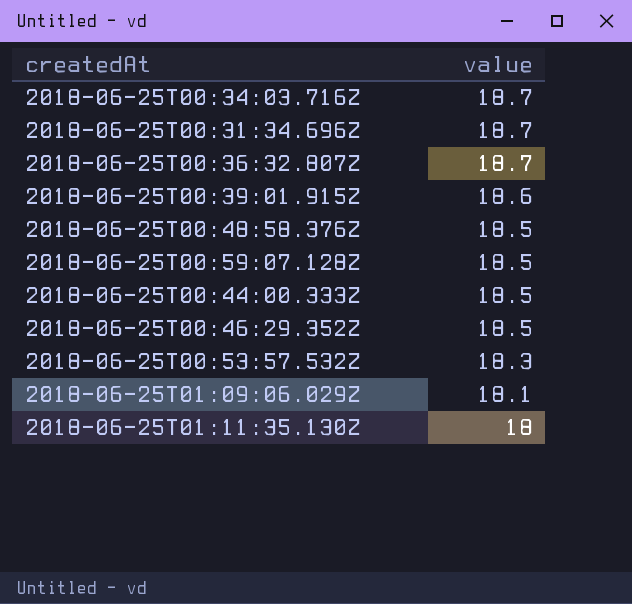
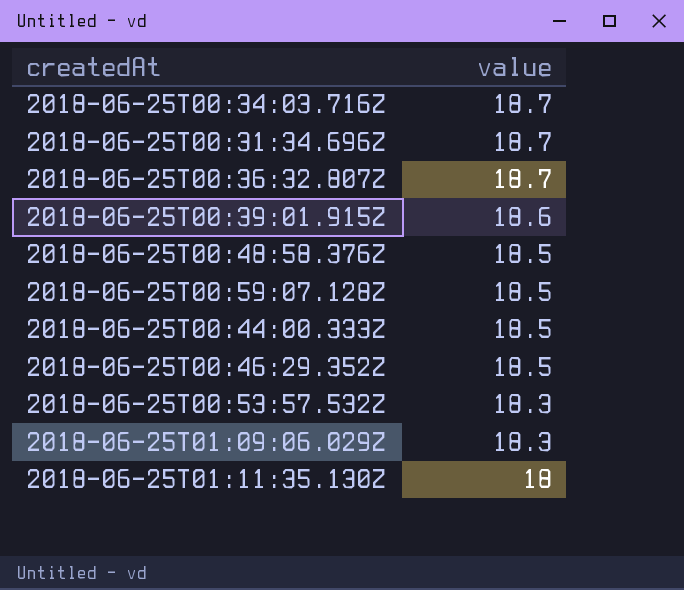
2018-06-25T01:09:06.029Z | value: 18.1 -> 18.3

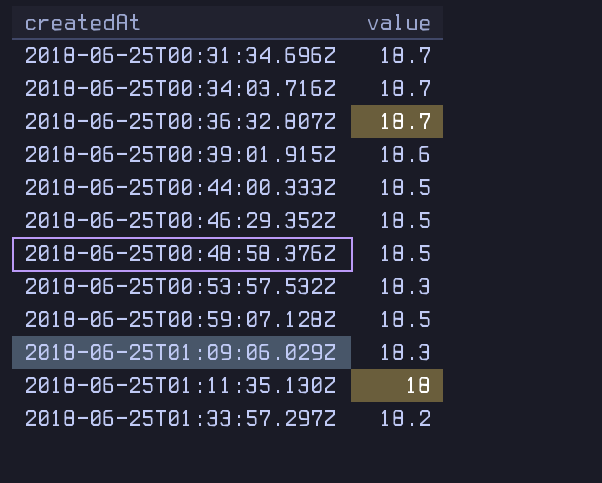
row order: value descending -> createdAt ascending
row 2018-06-25T01:33:57.297Z: none -> 18.2

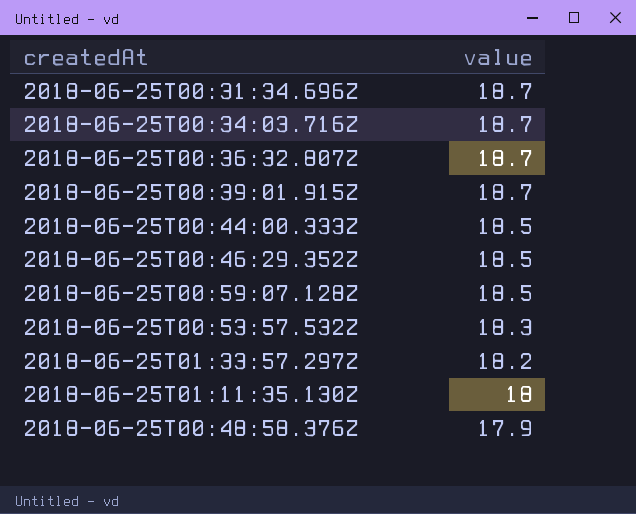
row order: createdAt ascending -> value descending
row 2018-06-25T01:09:06.029Z: 18.3 -> none
2018-06-25T00:39:01.915Z | value: 18.6 -> 18.7
2018-06-25T00:48:58.376Z | value: 18.5 -> 17.9

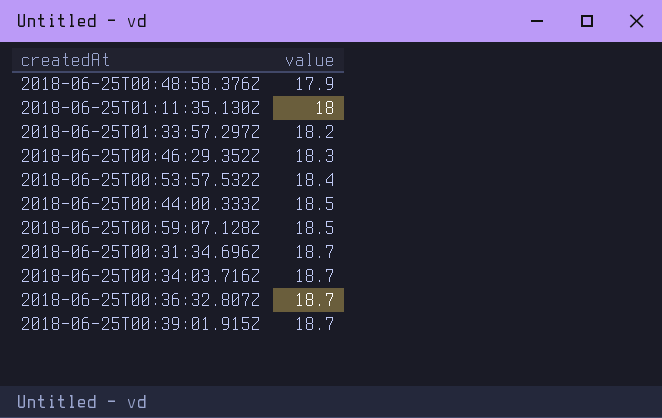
row order: value descending -> value ascending
2018-06-25T00:46:29.352Z | value: 18.5 -> 18.3
2018-06-25T00:53:57.532Z | value: 18.3 -> 18.4

